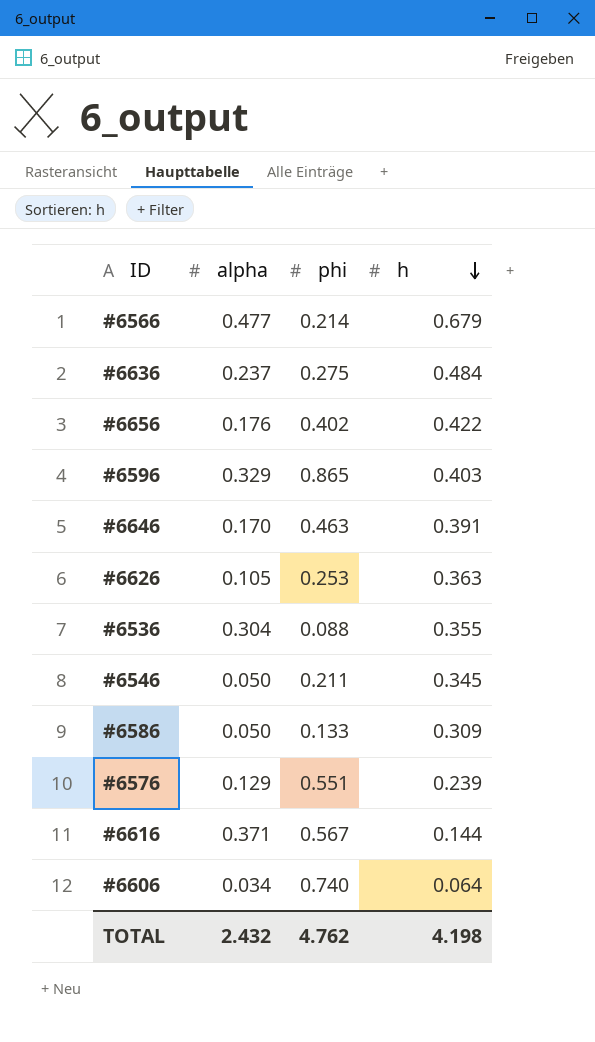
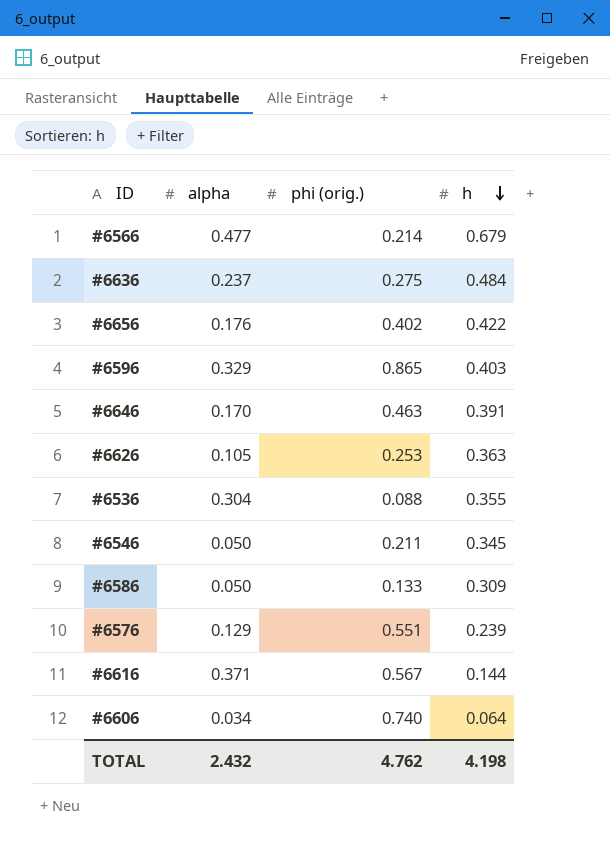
column name: phi -> phi (orig.)

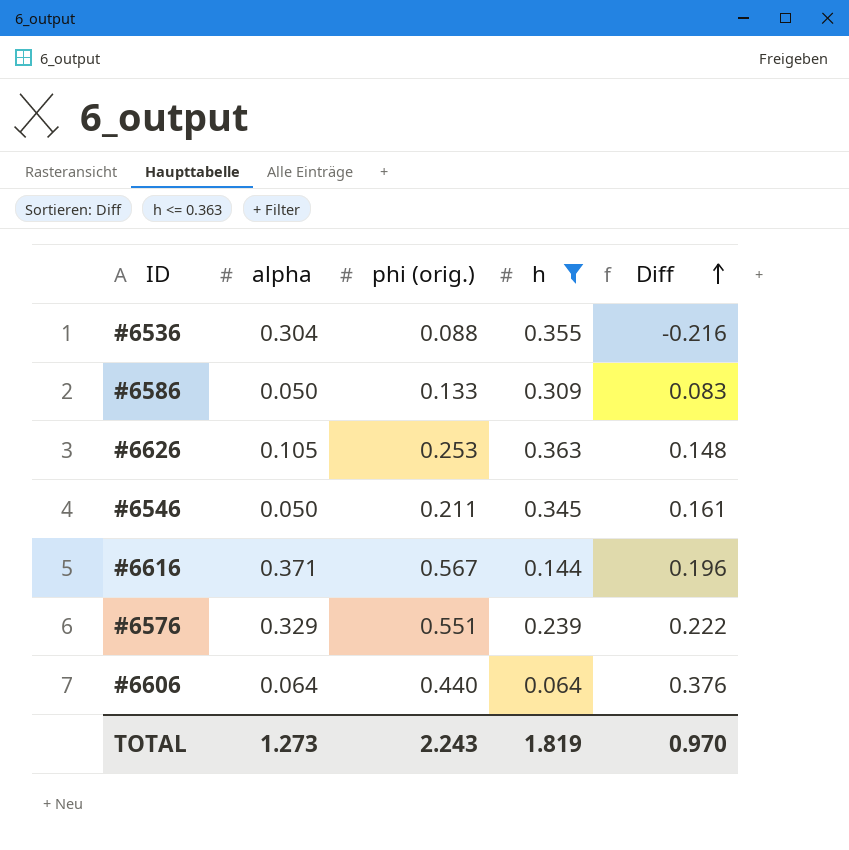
filter: none -> h <= 0.363
row order: h descending -> Diff ascending
column Diff | formula: none -> [phi (orig.)] - [alpha]
#6576 | alpha: 0.129 -> 0.329
#6606 | alpha: 0.034 -> 0.064
#6606 | phi (orig.): 0.740 -> 0.440
TOTAL | alpha: 2.432 -> 1.273
TOTAL | phi (orig.): 4.762 -> 2.243
TOTAL | h: 4.198 -> 1.819

